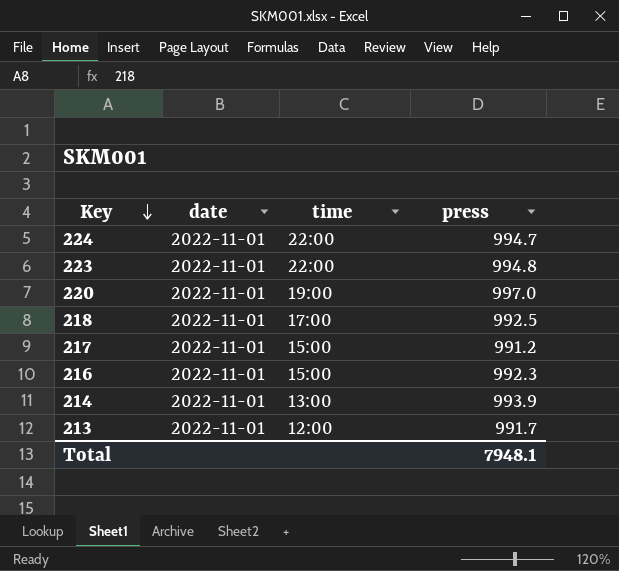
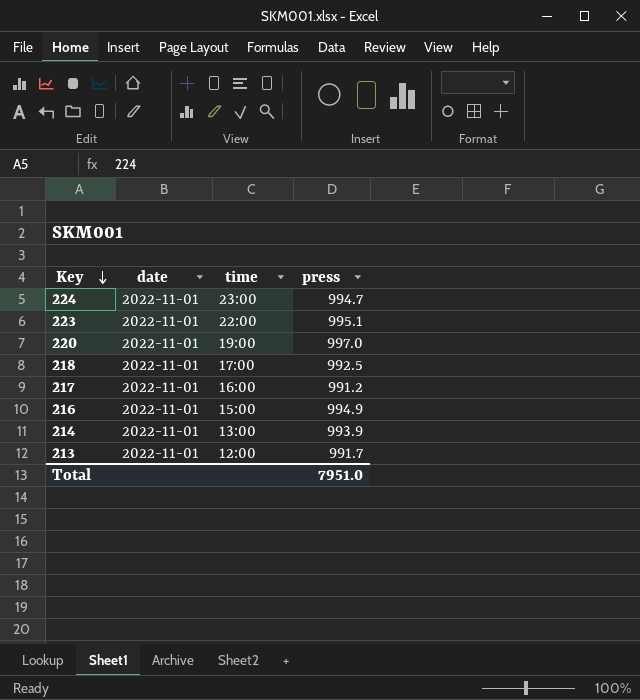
224 | time: 22:00 -> 23:00
223 | press: 994.8 -> 995.1
217 | time: 15:00 -> 16:00
216 | press: 992.3 -> 994.9
Total | press: 7948.1 -> 7951.0

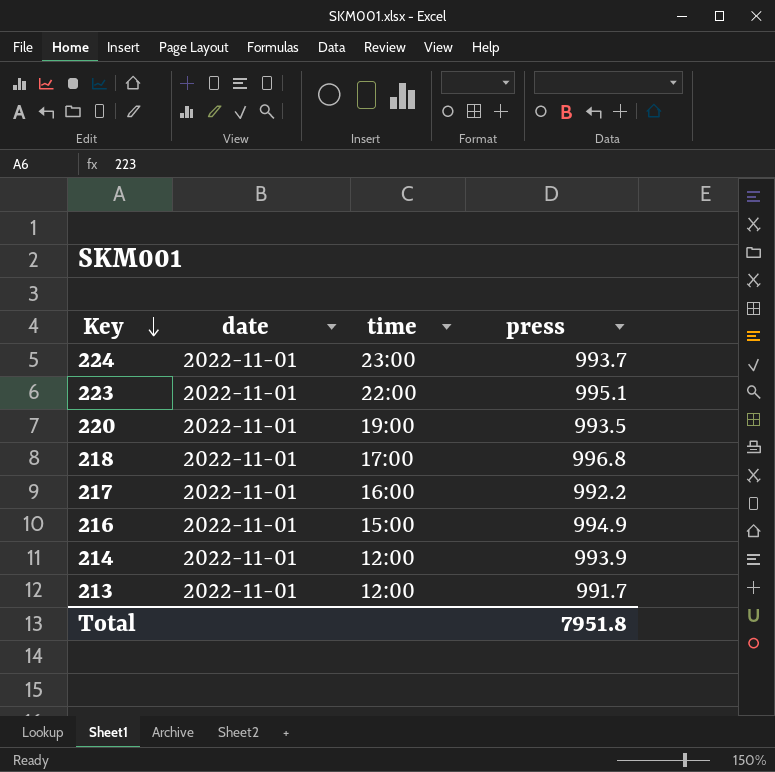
224 | press: 994.7 -> 993.7
220 | press: 997.0 -> 993.5
218 | press: 992.5 -> 996.8
217 | press: 991.2 -> 992.2
214 | time: 13:00 -> 12:00
Total | press: 7951.0 -> 7951.8

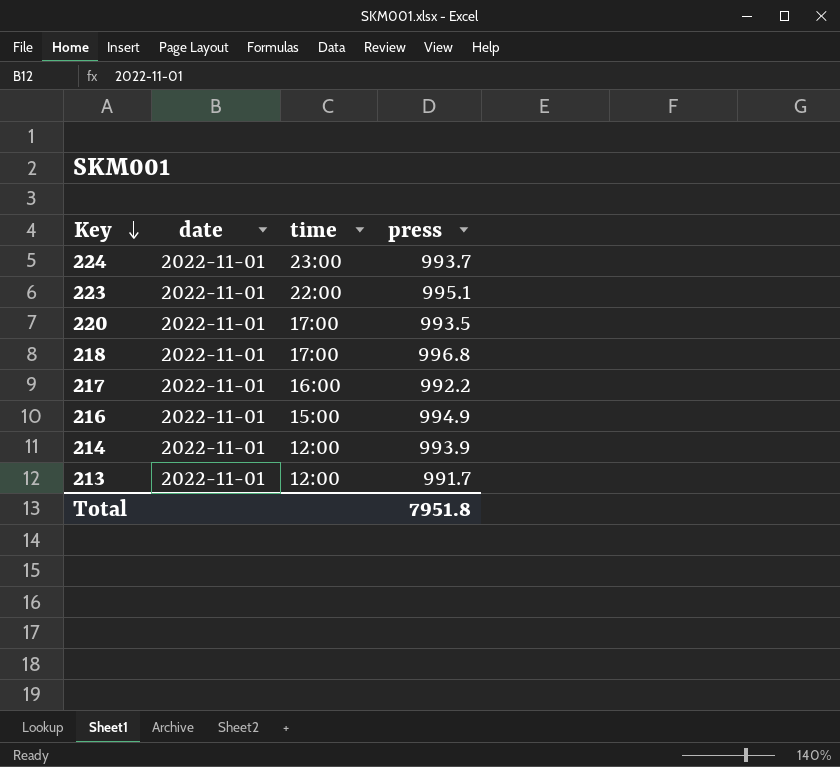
220 | time: 19:00 -> 17:00

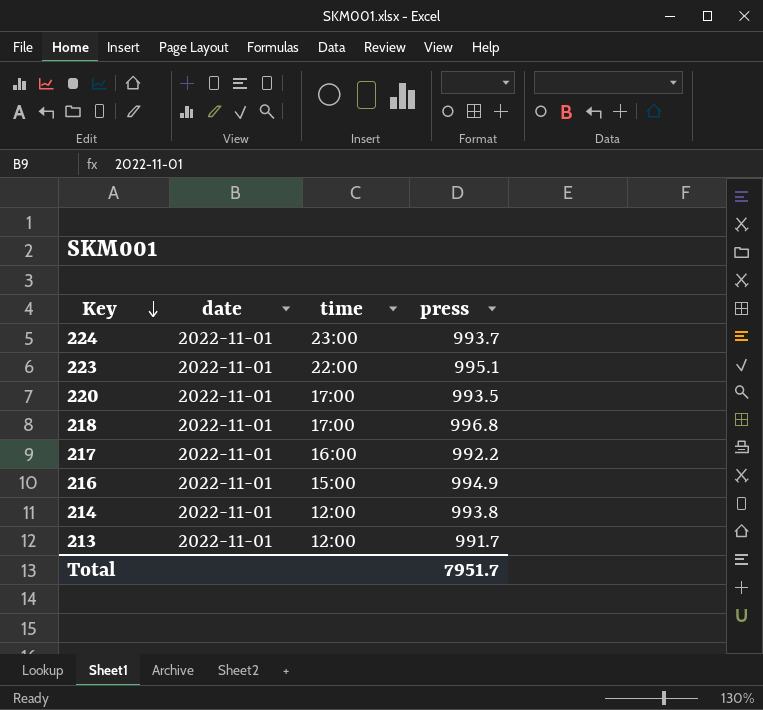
214 | press: 993.9 -> 993.8
Total | press: 7951.8 -> 7951.7

